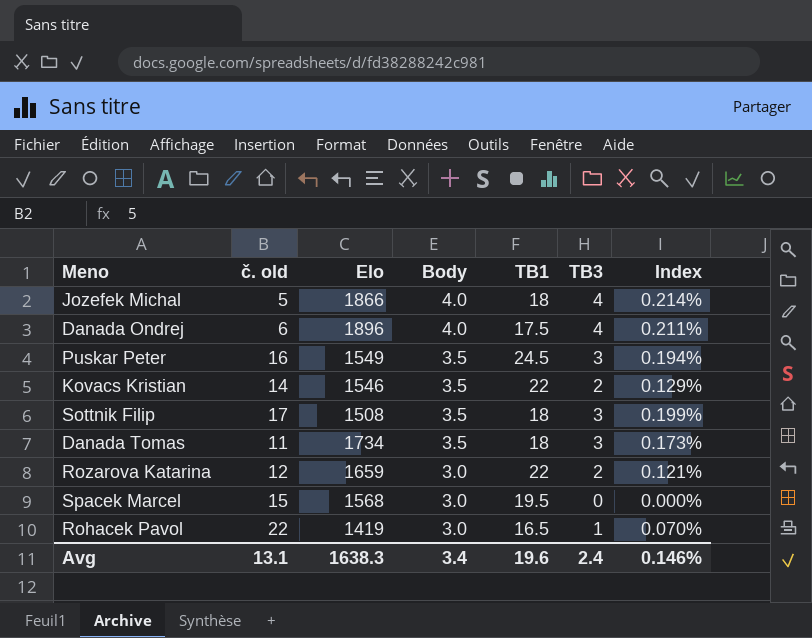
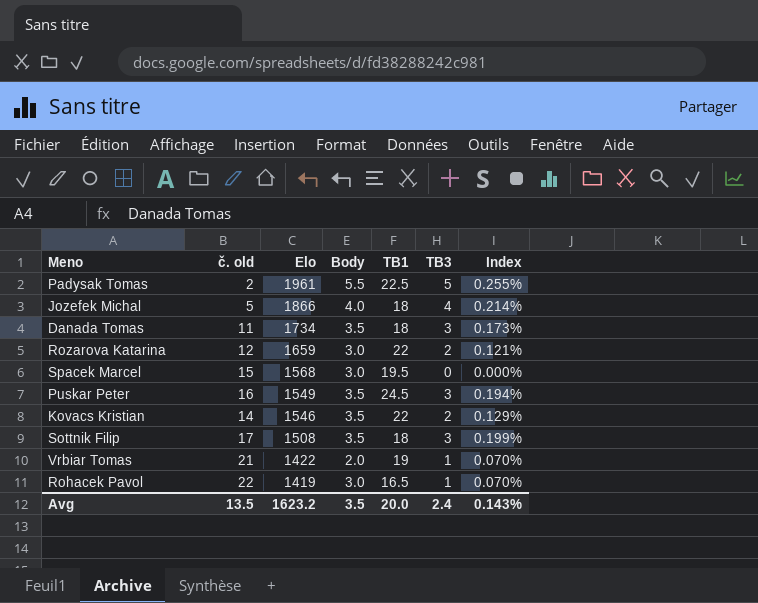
row order: Body descending -> Elo descending
row Danada Ondrej: 6 | 1896 | 4.0 | 17.5 | 4 | 0.211% -> none
row Padysak Tomas: none -> 2 | 1961 | 5.5 | 22.5 | 5 | 0.255%
row Vrbiar Tomas: none -> 21 | 1422 | 2.0 | 19 | 1 | 0.070%
Avg | č. old: 13.1 -> 13.5
Avg | Elo: 1638.3 -> 1623.2
Avg | Body: 3.4 -> 3.5
Avg | TB1: 19.6 -> 20.0
Avg | Index: 0.146% -> 0.143%

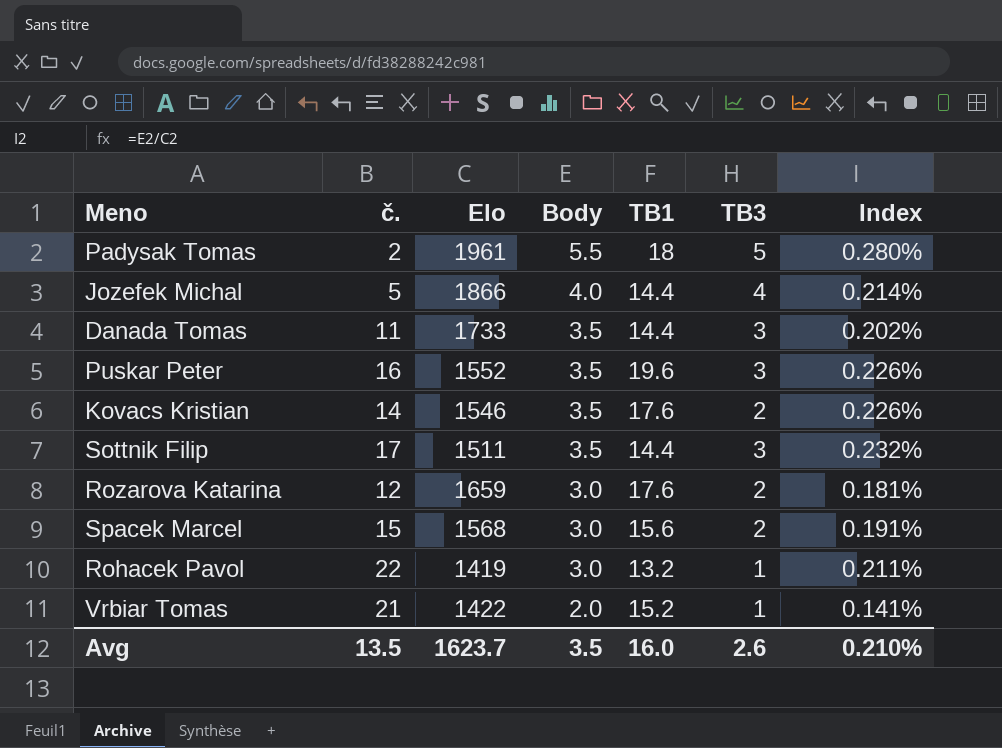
row order: Elo descending -> Body descending
column name: č. old -> č.
column Index | formula: [TB3] / [Elo] -> [Body] / [Elo]
Padysak Tomas | TB1: 22.5 -> 18
Jozefek Michal | TB1: 18 -> 14.4
Danada Tomas | Elo: 1734 -> 1733
Danada Tomas | TB1: 18 -> 14.4
Puskar Peter | Elo: 1549 -> 1552
Puskar Peter | TB1: 24.5 -> 19.6
Kovacs Kristian | TB1: 22 -> 17.6
Sottnik Filip | Elo: 1508 -> 1511
Sottnik Filip | TB1: 18 -> 14.4
Rozarova Katarina | TB1: 22 -> 17.6
Spacek Marcel | TB1: 19.5 -> 15.6
Spacek Marcel | TB3: 0 -> 2
Rohacek Pavol | TB1: 16.5 -> 13.2
Vrbiar Tomas | TB1: 19 -> 15.2
Avg | Elo: 1623.2 -> 1623.7
Avg | TB1: 20.0 -> 16.0
Avg | TB3: 2.4 -> 2.6
Avg | Index: 0.143% -> 0.210%

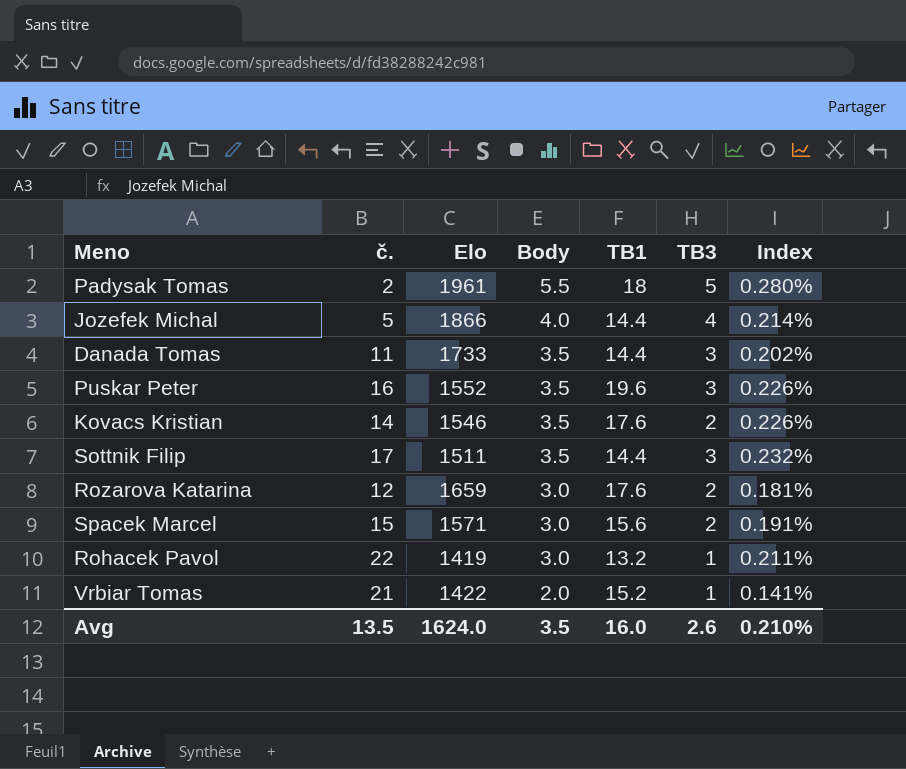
Spacek Marcel | Elo: 1568 -> 1571
Avg | Elo: 1623.7 -> 1624.0

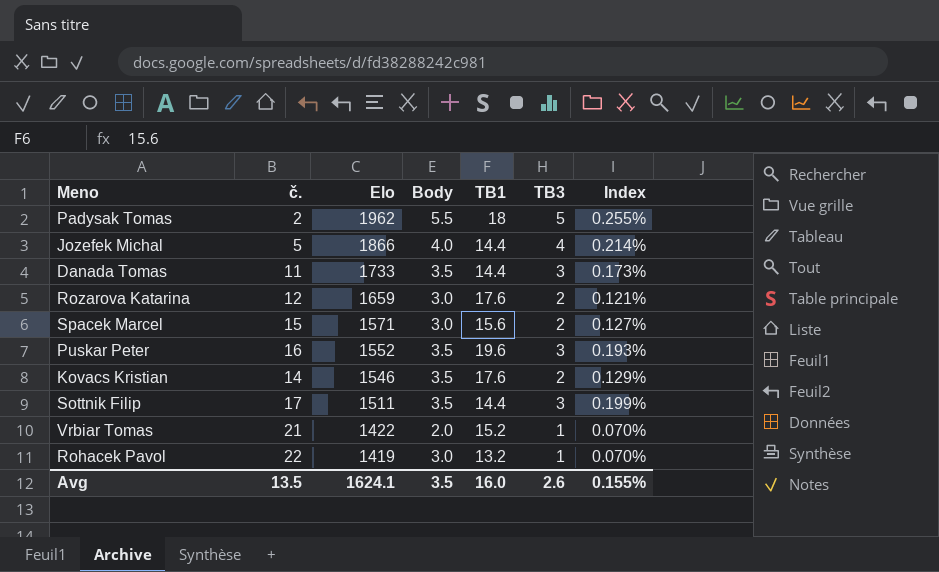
row order: Body descending -> Elo descending
column Index | formula: [Body] / [Elo] -> [TB3] / [Elo]
Padysak Tomas | Elo: 1961 -> 1962
Avg | Elo: 1624.0 -> 1624.1
Avg | Index: 0.210% -> 0.155%

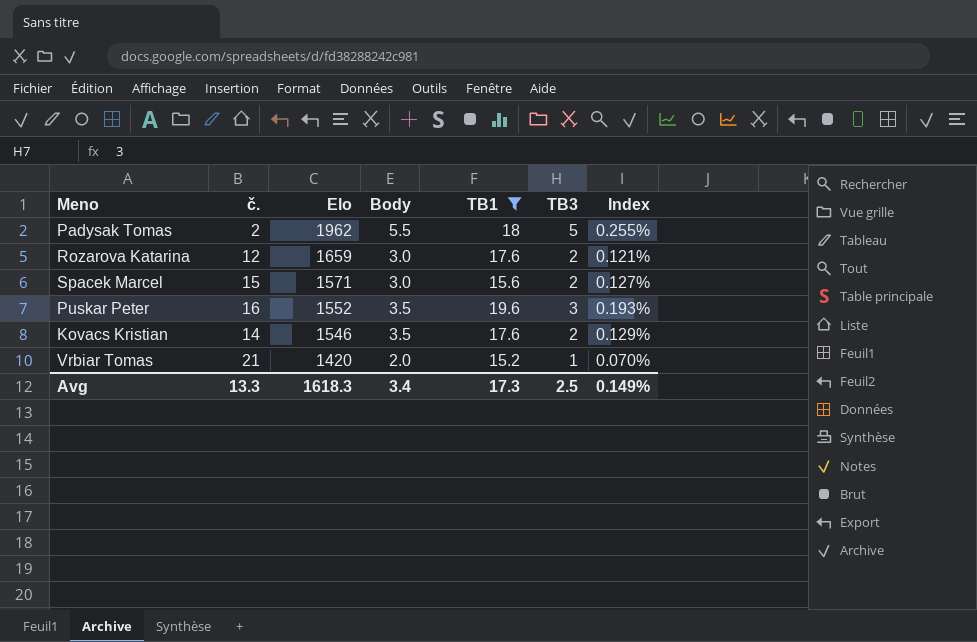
filter: none -> TB1 >= 15.2
Vrbiar Tomas | Elo: 1422 -> 1420
Avg | č.: 13.5 -> 13.3
Avg | Elo: 1624.1 -> 1618.3
Avg | Body: 3.5 -> 3.4
Avg | TB1: 16.0 -> 17.3
Avg | TB3: 2.6 -> 2.5
Avg | Index: 0.155% -> 0.149%

